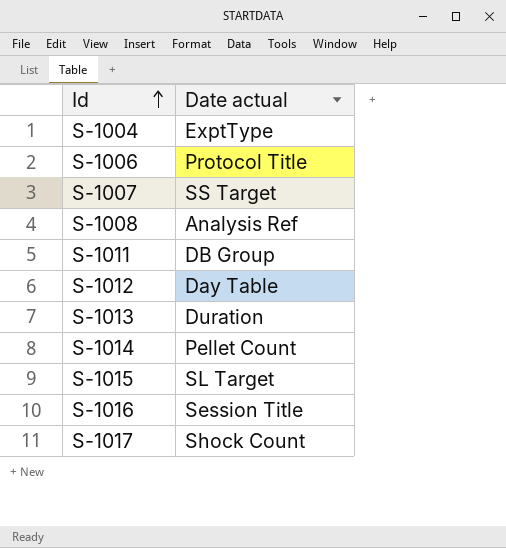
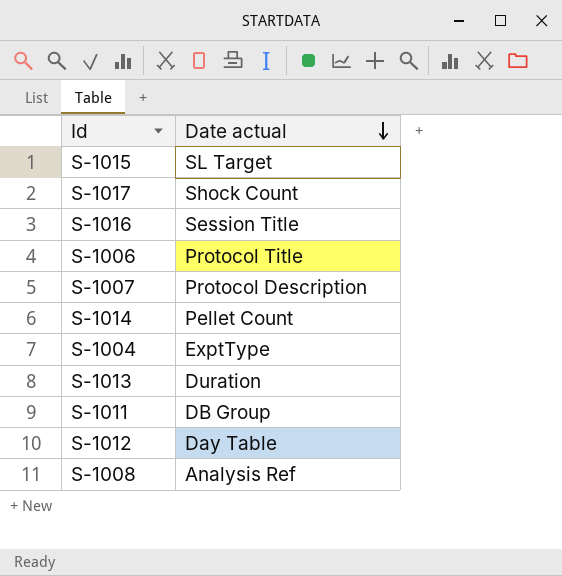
row order: Id ascending -> Date actual descending
S-1007 | Date actual: SS Target -> Protocol Description

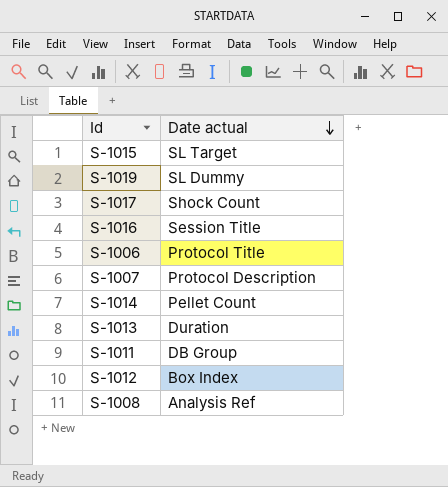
row S-1004: ExptType -> none
row S-1019: none -> SL Dummy
S-1012 | Date actual: Day Table -> Box Index

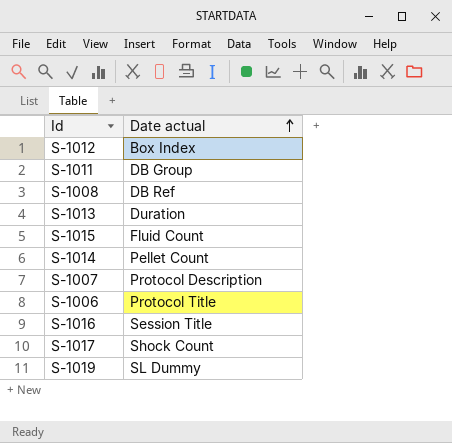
row order: Date actual descending -> Date actual ascending
S-1008 | Date actual: Analysis Ref -> DB Ref
S-1015 | Date actual: SL Target -> Fluid Count

